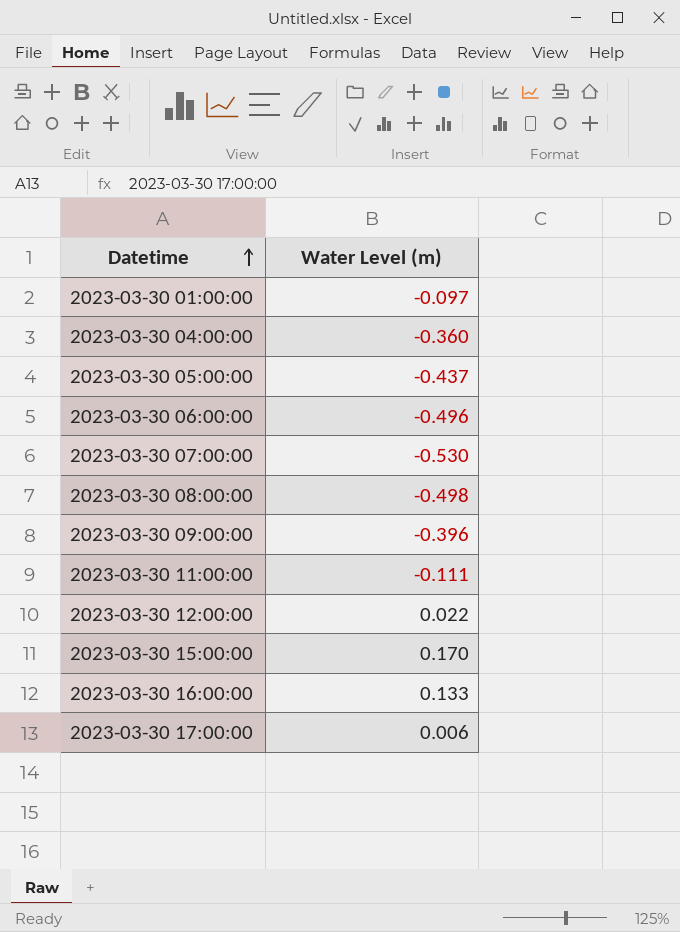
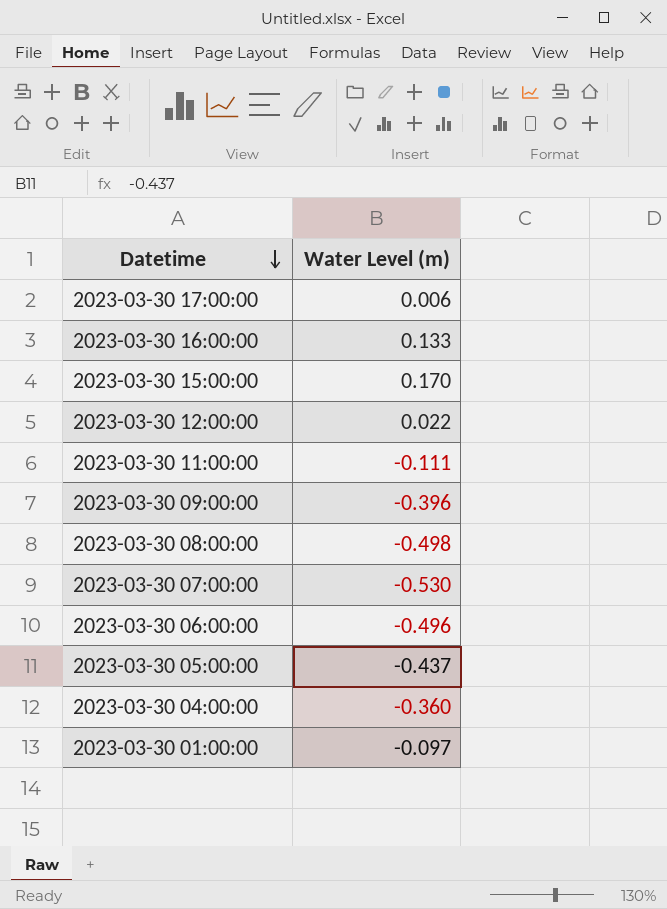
row order: Datetime ascending -> Datetime descending

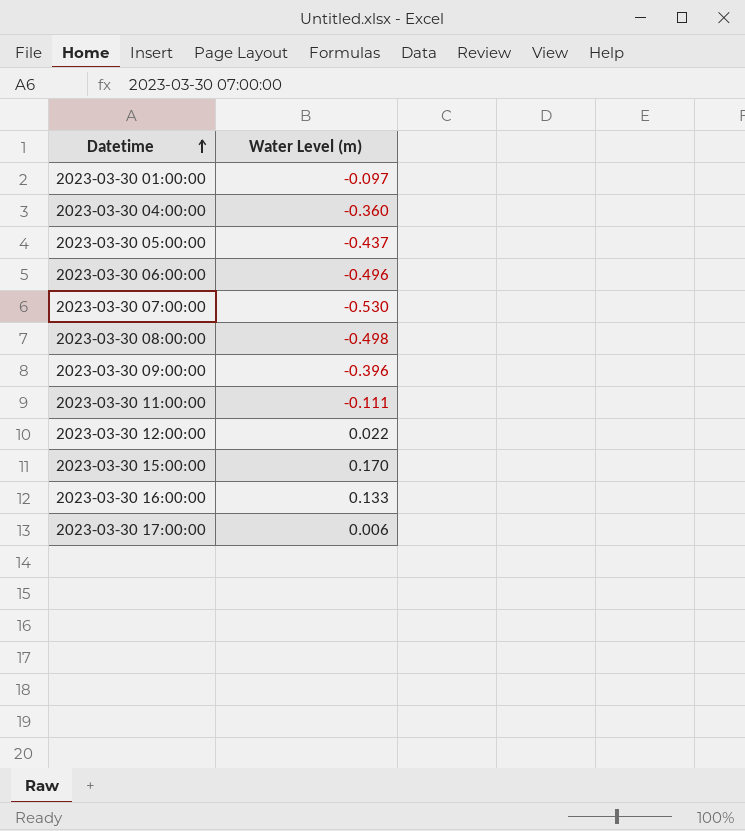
row order: Datetime descending -> Datetime ascending

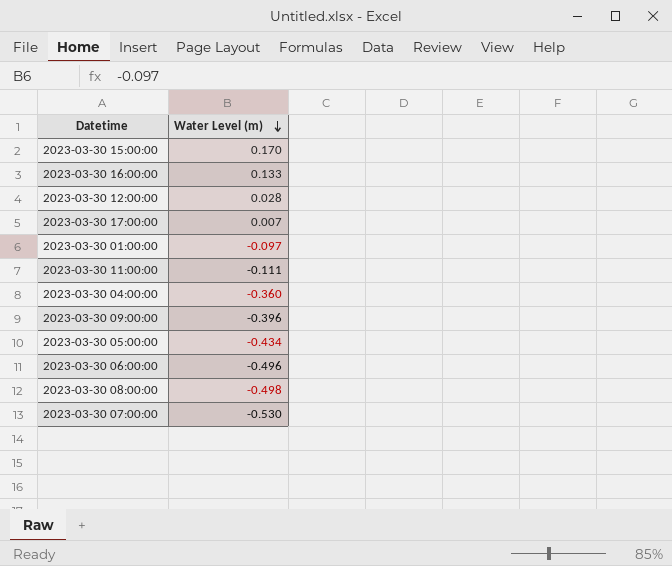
row order: Datetime ascending -> Water Level (m) descending
2023-03-30 12:00:00 | Water Level (m): 0.022 -> 0.028
2023-03-30 17:00:00 | Water Level (m): 0.006 -> 0.007
2023-03-30 05:00:00 | Water Level (m): -0.437 -> -0.434

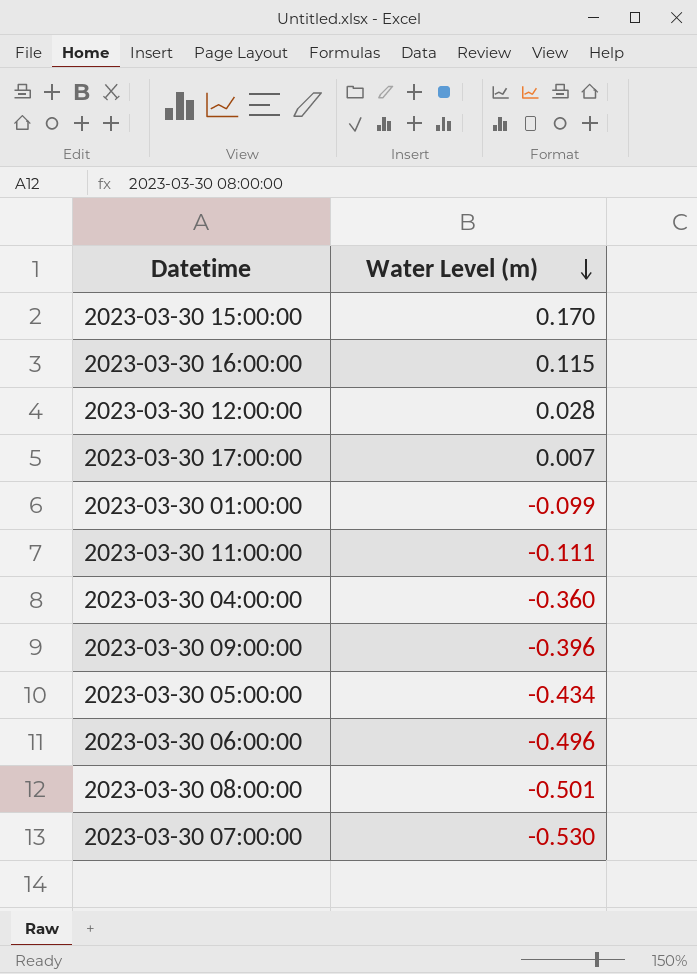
2023-03-30 16:00:00 | Water Level (m): 0.133 -> 0.115
2023-03-30 01:00:00 | Water Level (m): -0.097 -> -0.099
2023-03-30 08:00:00 | Water Level (m): -0.498 -> -0.501

